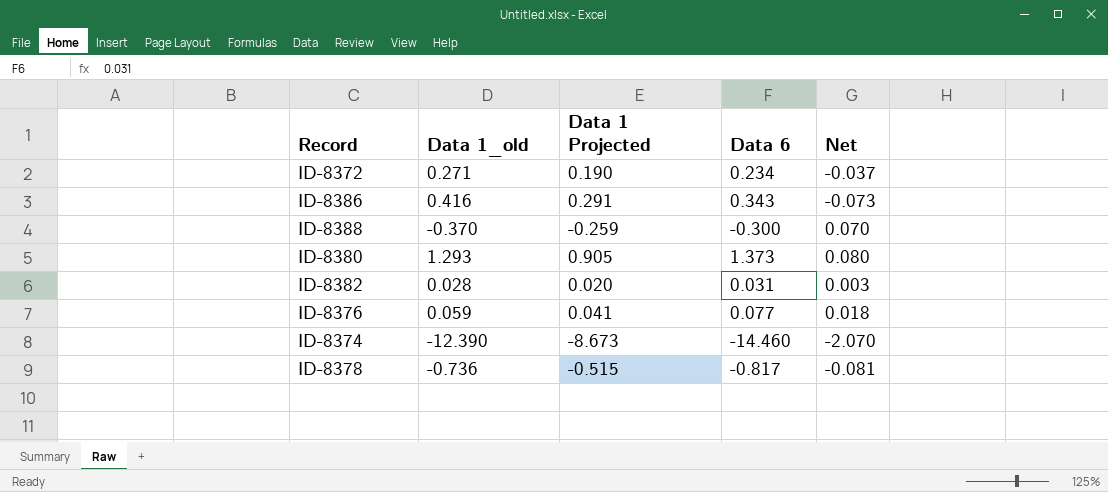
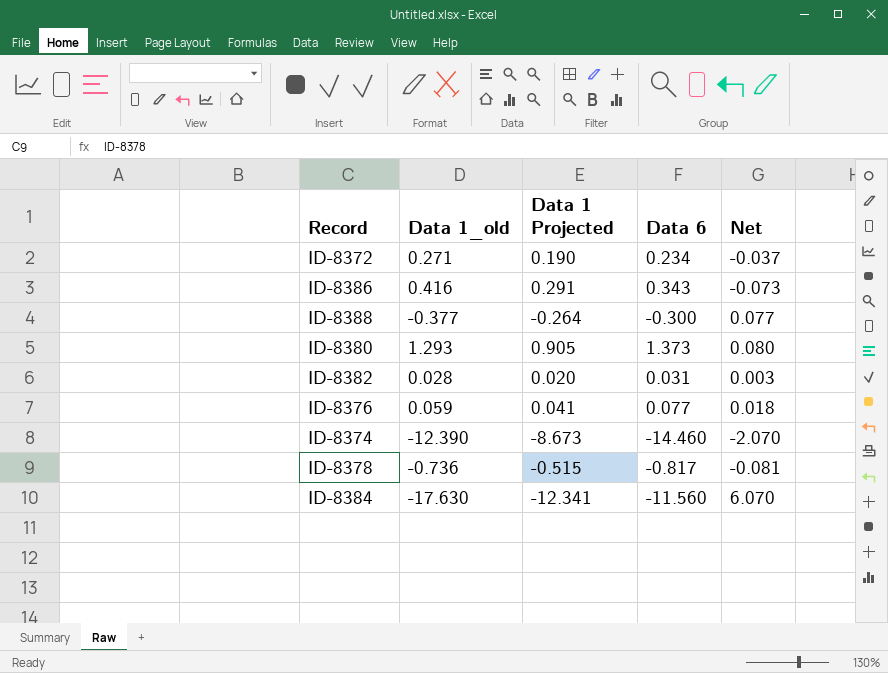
ID-8388 | Data 1_old: -0.370 -> -0.377
ID-8388 | Data 1 Projected: -0.259 -> -0.264
ID-8388 | Net: 0.070 -> 0.077
row ID-8384: none -> -17.630 | -12.341 | -11.560 | 6.070

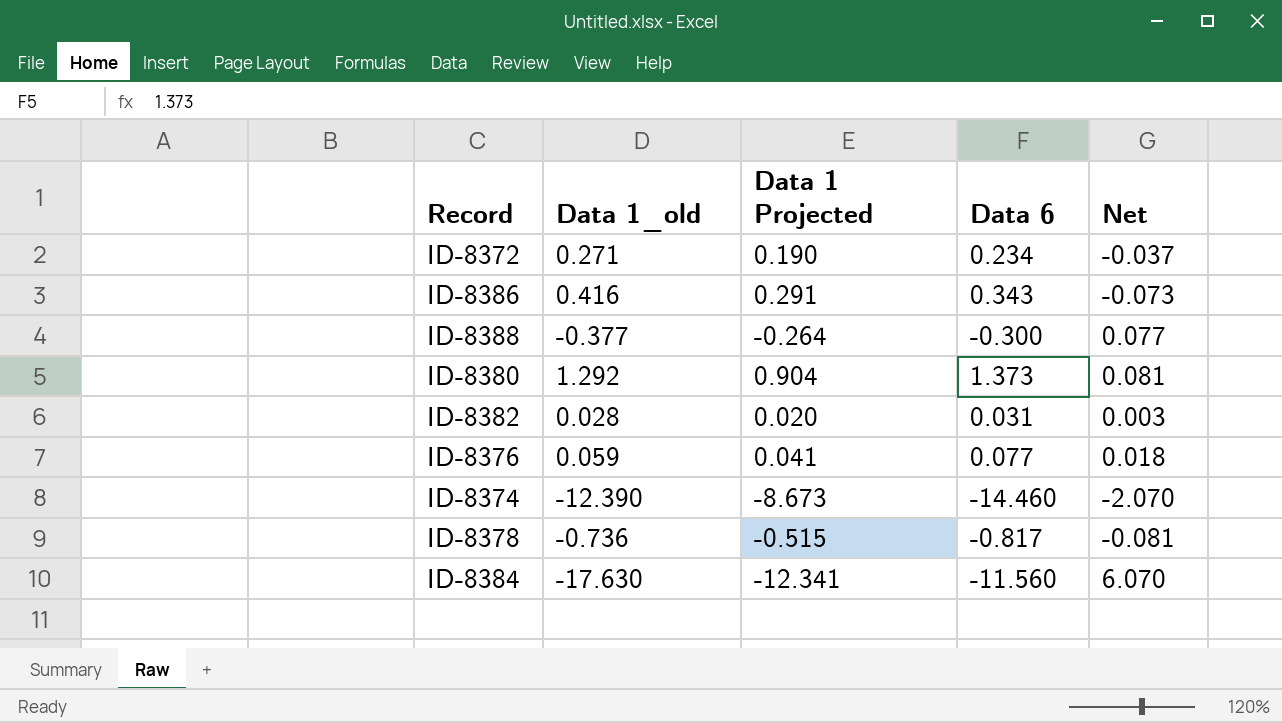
ID-8380 | Data 1_old: 1.293 -> 1.292
ID-8380 | Data 1 Projected: 0.905 -> 0.904
ID-8380 | Net: 0.080 -> 0.081

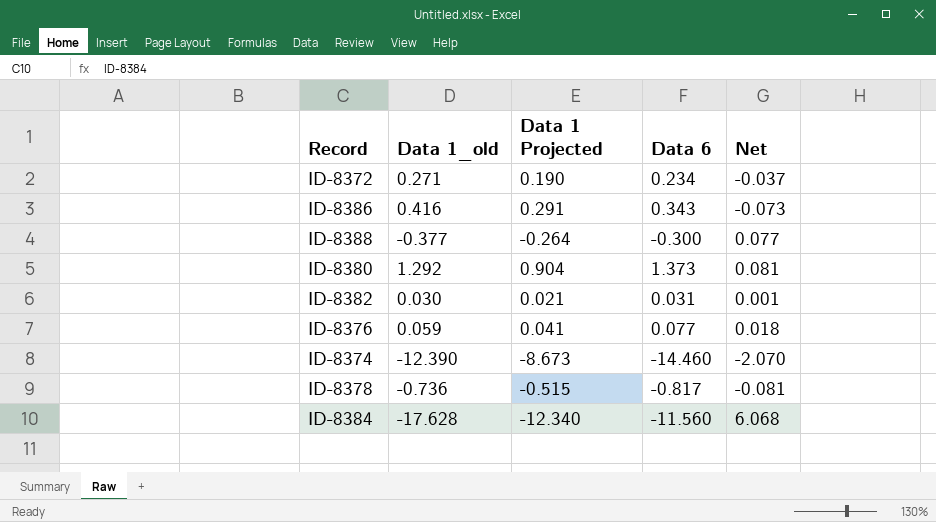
ID-8382 | Data 1_old: 0.028 -> 0.030
ID-8382 | Data 1 Projected: 0.020 -> 0.021
ID-8382 | Net: 0.003 -> 0.001
ID-8384 | Data 1_old: -17.630 -> -17.628
ID-8384 | Data 1 Projected: -12.341 -> -12.340
ID-8384 | Net: 6.070 -> 6.068

